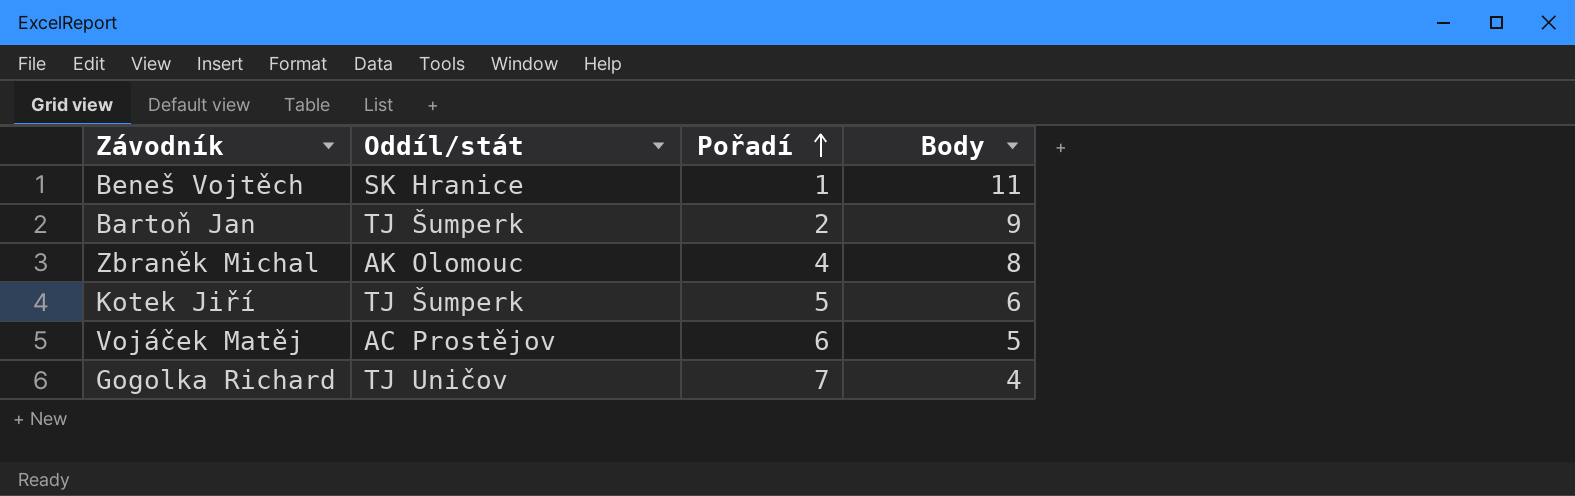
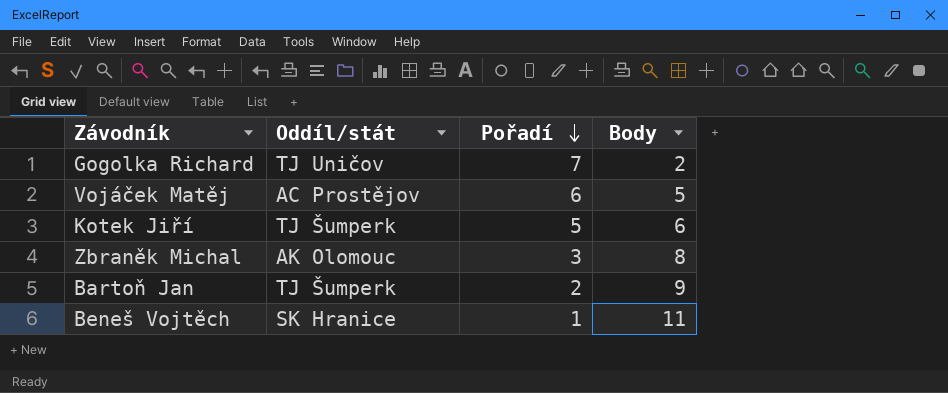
row order: Pořadí ascending -> Pořadí descending
Gogolka Richard | Body: 4 -> 2
Zbraněk Michal | Pořadí: 4 -> 3

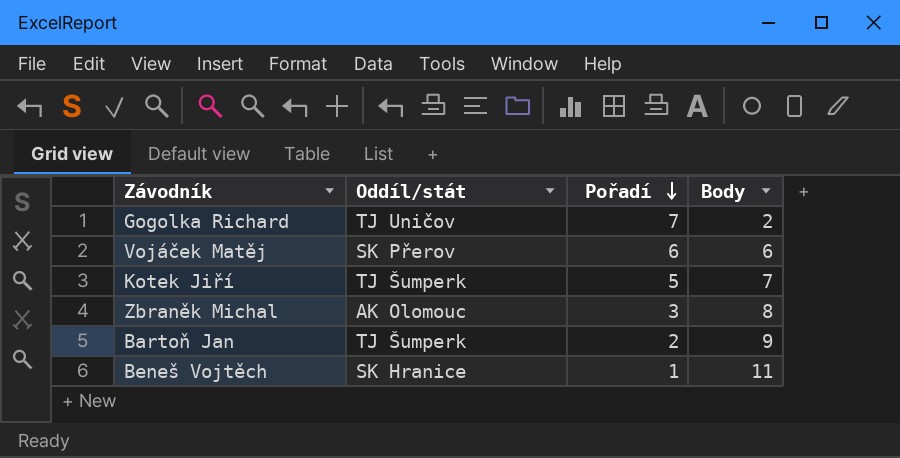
Vojáček Matěj | Oddíl/stát: AC Prostějov -> SK Přerov
Vojáček Matěj | Body: 5 -> 6
Kotek Jiří | Body: 6 -> 7

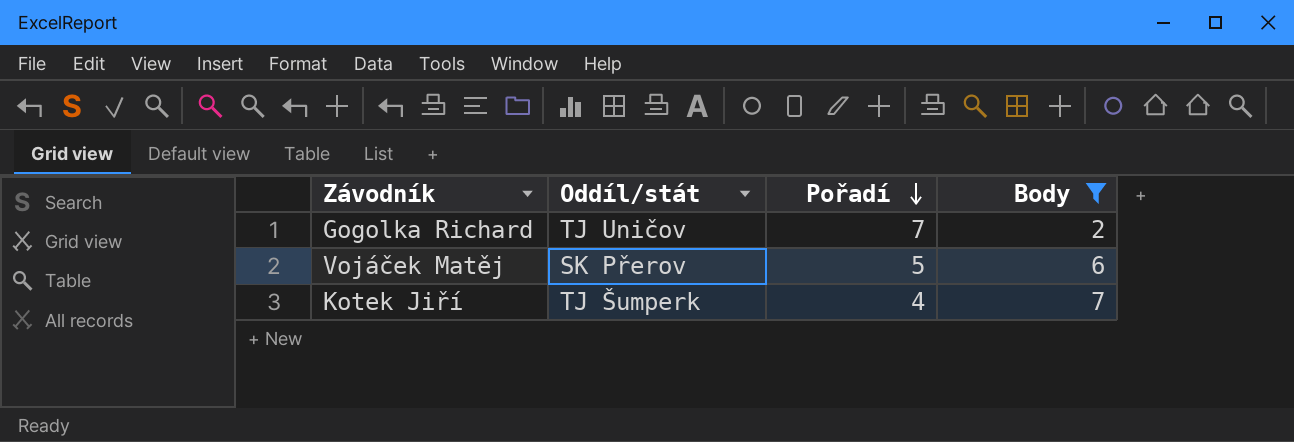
filter: none -> Body <= 7
Vojáček Matěj | Pořadí: 6 -> 5
Kotek Jiří | Pořadí: 5 -> 4

